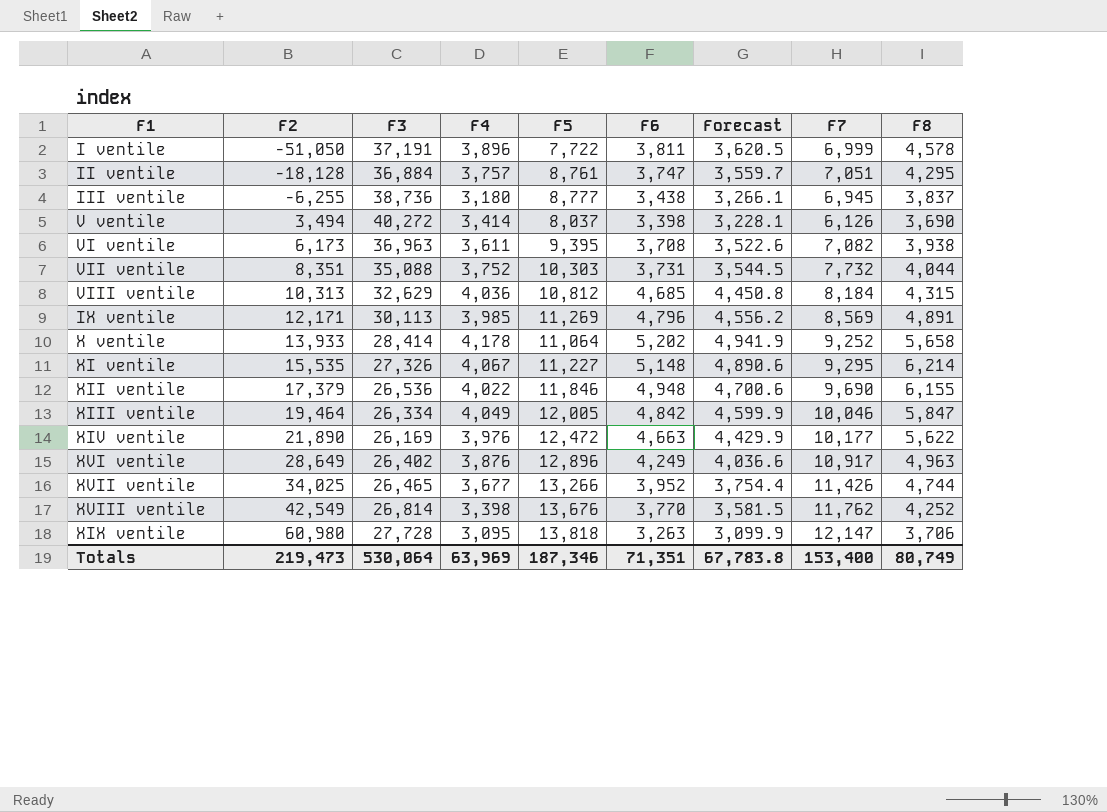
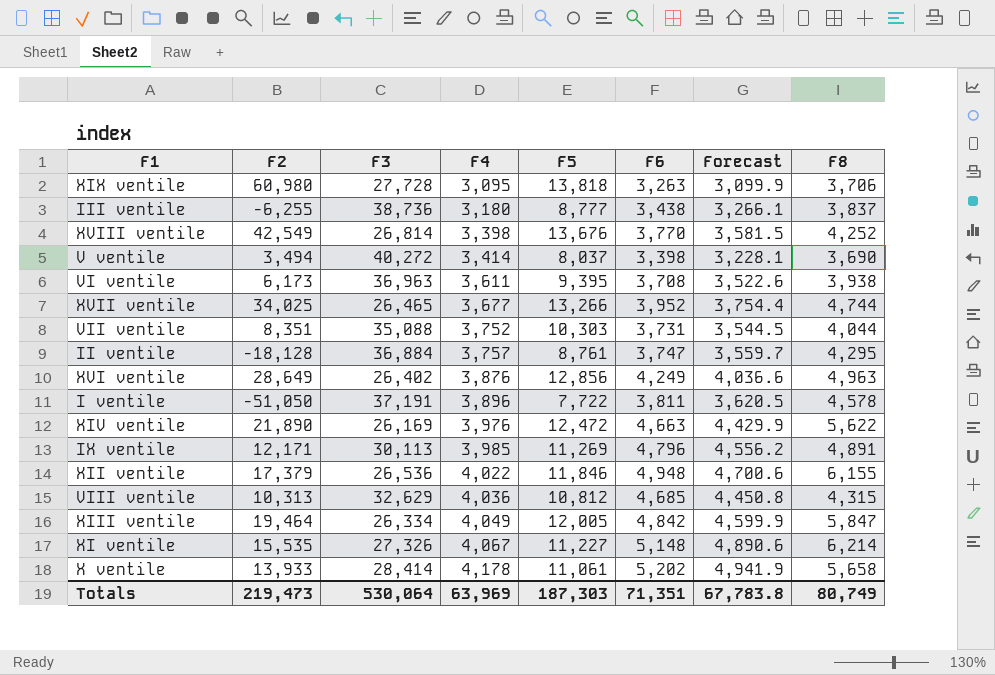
row order: F2 ascending -> F4 ascending
column F7 | position: 8 -> none
XVI ventile | F5: 12,896 -> 12,856
X ventile | F5: 11,064 -> 11,061
Totals | F5: 187,346 -> 187,303

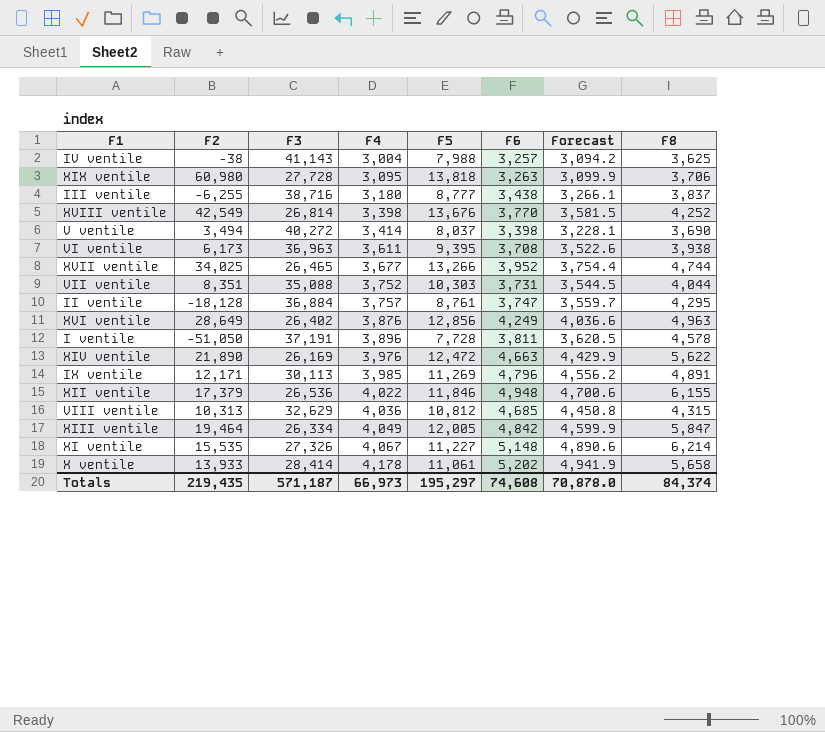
row IV ventile: none -> -38 | 41,143 | 3,004 | 7,988 | 3,257 | 3,094.2 | 3,625
III ventile | F3: 38,736 -> 38,716
I ventile | F5: 7,722 -> 7,728
Totals | F2: 219,473 -> 219,435
Totals | F3: 530,064 -> 571,187
Totals | F4: 63,969 -> 66,973
Totals | F5: 187,303 -> 195,297
Totals | F6: 71,351 -> 74,608
Totals | Forecast: 67,783.8 -> 70,878.0
Totals | F8: 80,749 -> 84,374

